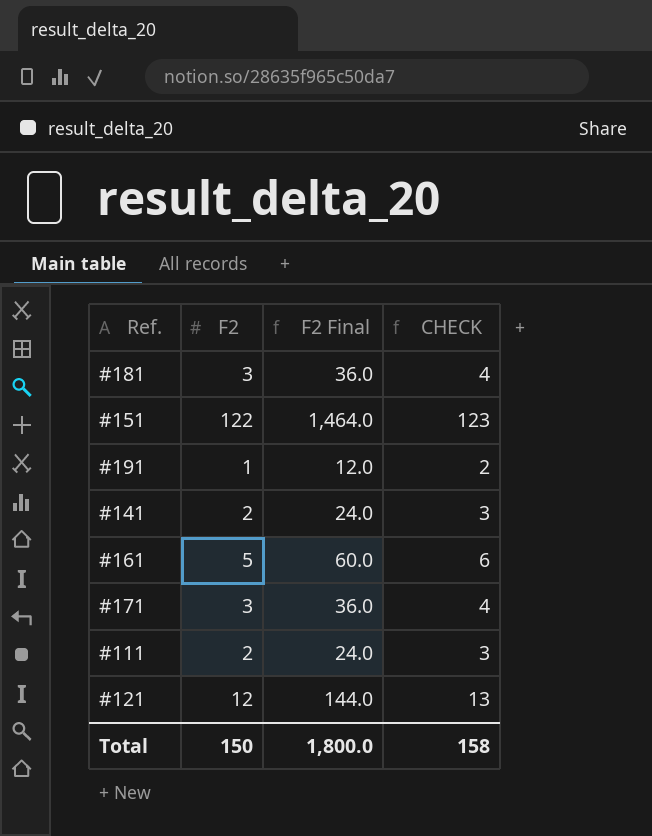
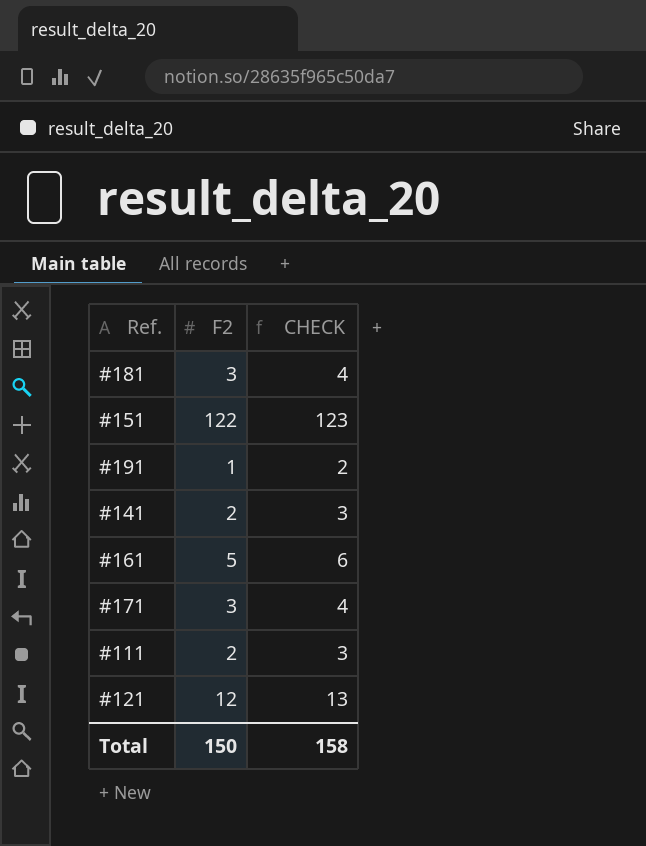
column F2 Final | formula: [F2] * 12 -> none

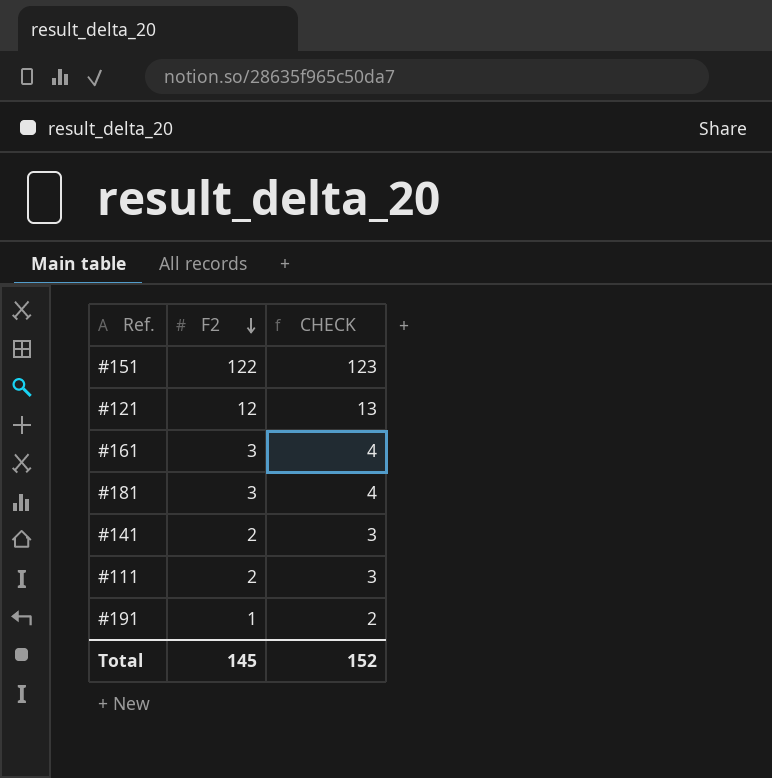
row order: none -> F2 descending
row #171: 3 | 4 -> none
#161 | F2: 5 -> 3
#161 | CHECK: 6 -> 4
Total | F2: 150 -> 145
Total | CHECK: 158 -> 152

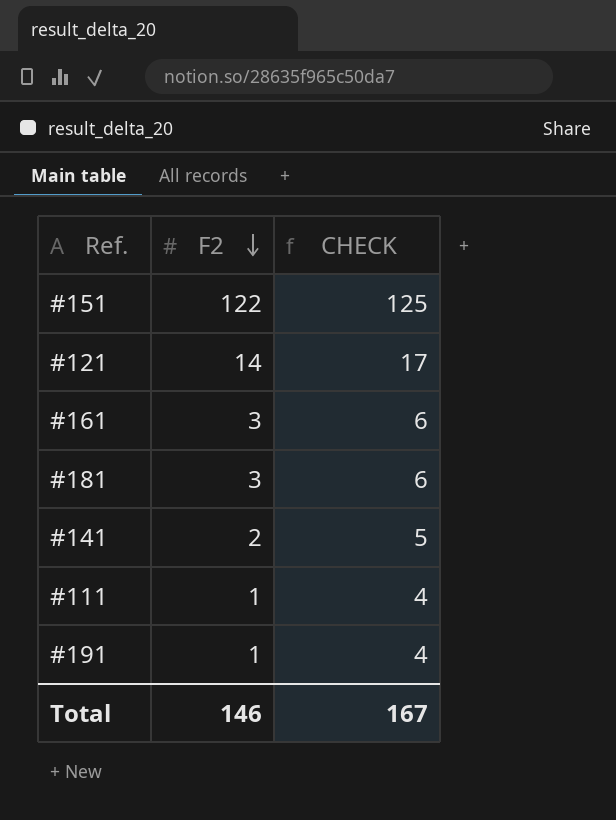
column CHECK | formula: [F2] + 1 -> [F2] + 3
#121 | F2: 12 -> 14
#111 | F2: 2 -> 1
Total | F2: 145 -> 146
Total | CHECK: 152 -> 167

